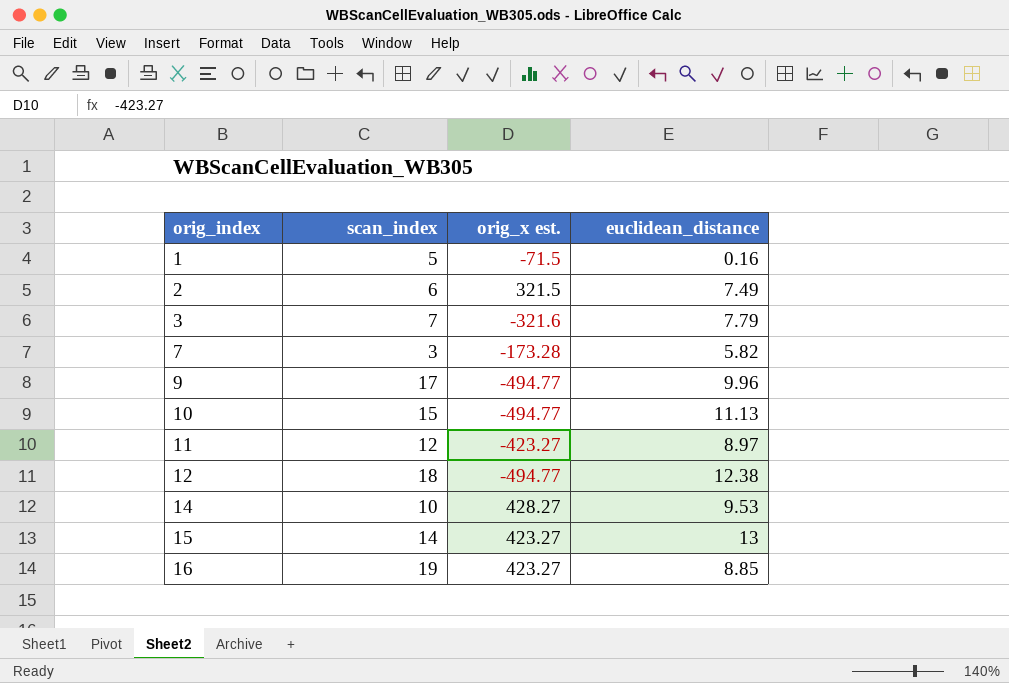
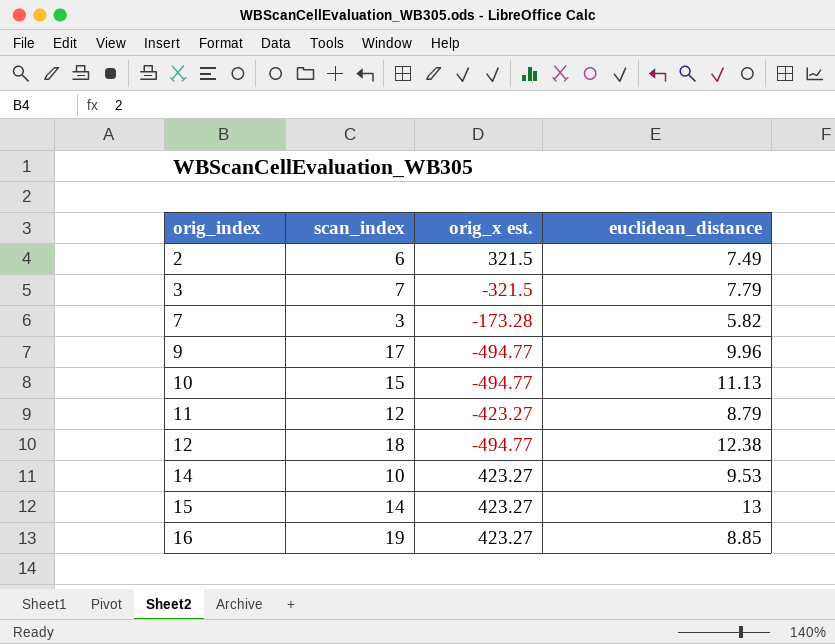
row 1: 5 | -71.5 | 0.16 -> none
3 | orig_x est.: -321.6 -> -321.5
11 | euclidean_distance: 8.97 -> 8.79
14 | orig_x est.: 428.27 -> 423.27

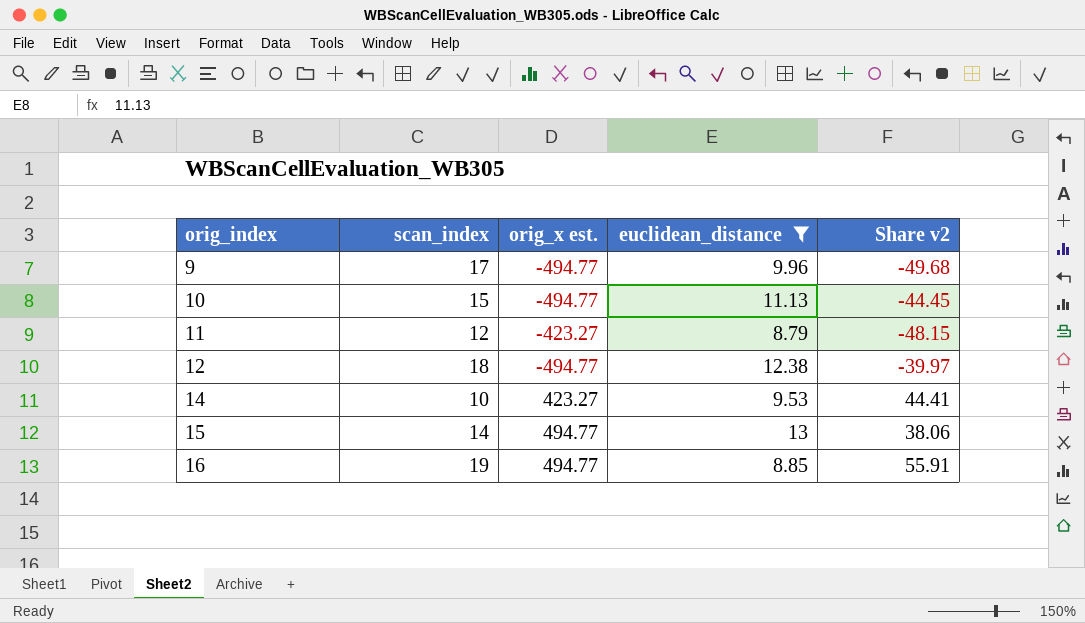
filter: none -> euclidean_distance >= 8.79
column Share v2 | formula: none -> [orig_x est.] / [euclidean_distance]
15 | orig_x est.: 423.27 -> 494.77
16 | orig_x est.: 423.27 -> 494.77

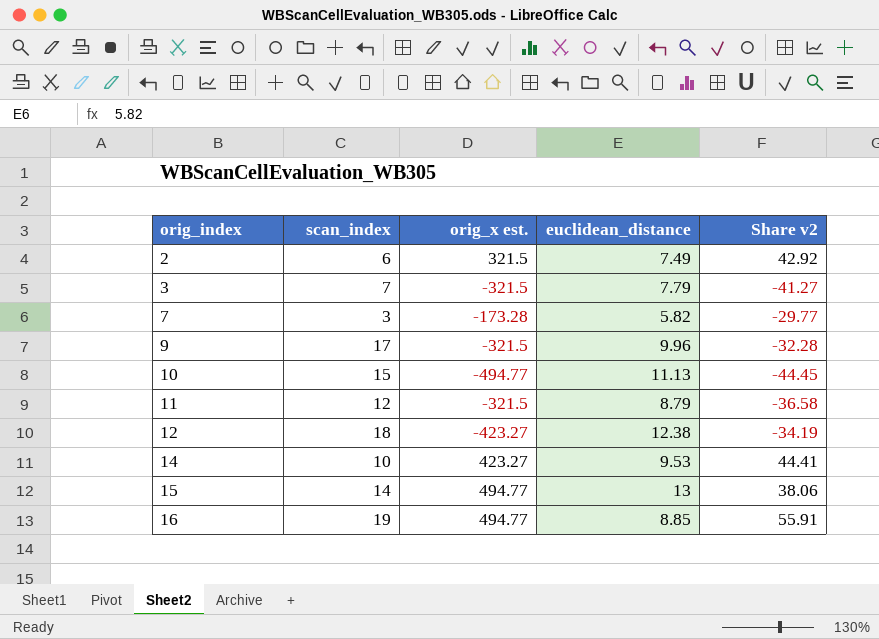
filter: euclidean_distance >= 8.79 -> none
9 | orig_x est.: -494.77 -> -321.5
9 | Share v2: -49.68 -> -32.28
11 | orig_x est.: -423.27 -> -321.5
11 | Share v2: -48.15 -> -36.58
12 | orig_x est.: -494.77 -> -423.27
12 | Share v2: -39.97 -> -34.19

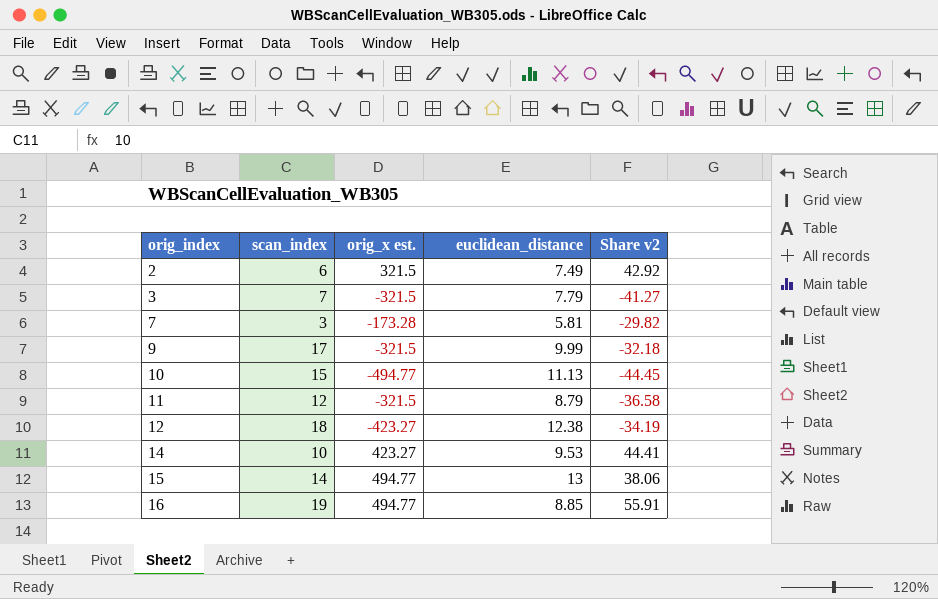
7 | euclidean_distance: 5.82 -> 5.81
7 | Share v2: -29.77 -> -29.82
9 | euclidean_distance: 9.96 -> 9.99
9 | Share v2: -32.28 -> -32.18

